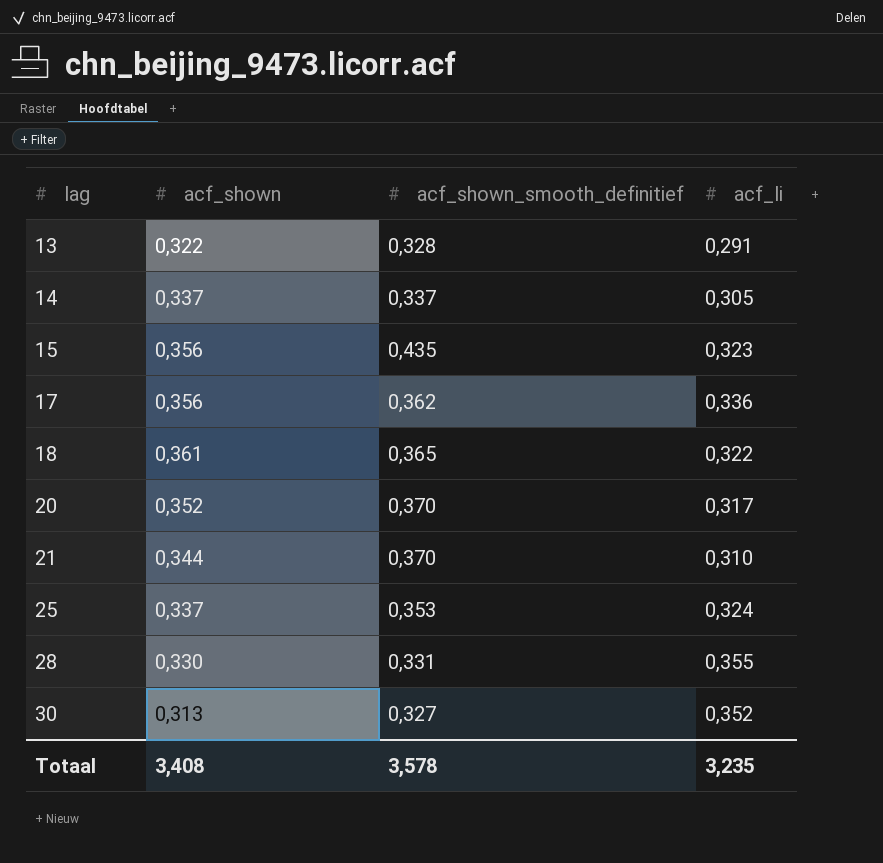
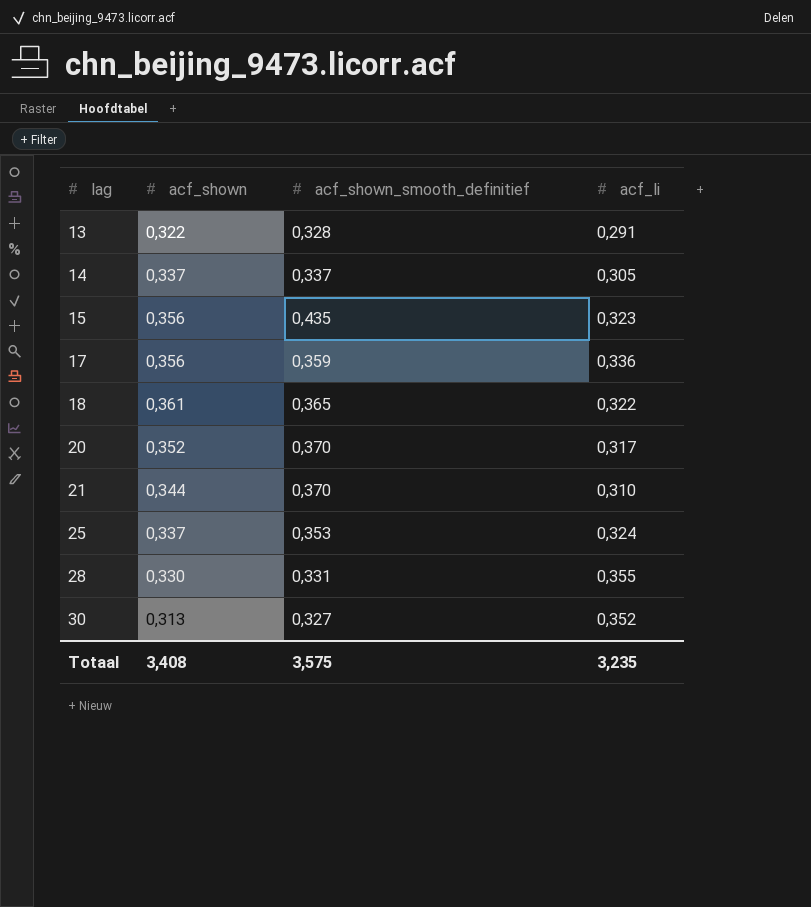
17 | acf_shown_smooth_definitief: 0,362 -> 0,359
Totaal | acf_shown_smooth_definitief: 3,578 -> 3,575

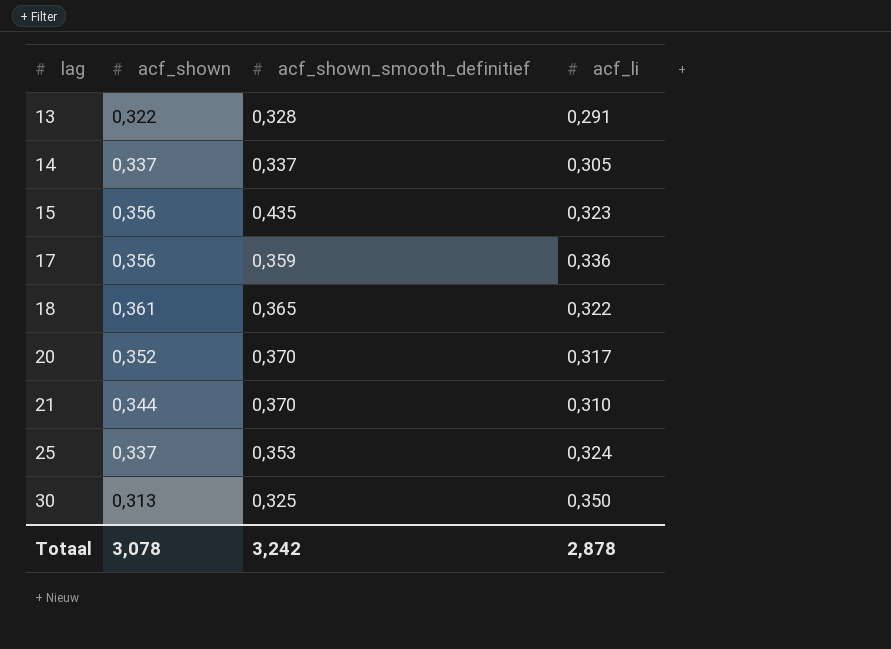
row 28: 0,330 | 0,331 | 0,355 -> none
30 | acf_shown_smooth_definitief: 0,327 -> 0,325
30 | acf_li: 0,352 -> 0,350
Totaal | acf_shown: 3,408 -> 3,078
Totaal | acf_shown_smooth_definitief: 3,575 -> 3,242
Totaal | acf_li: 3,235 -> 2,878

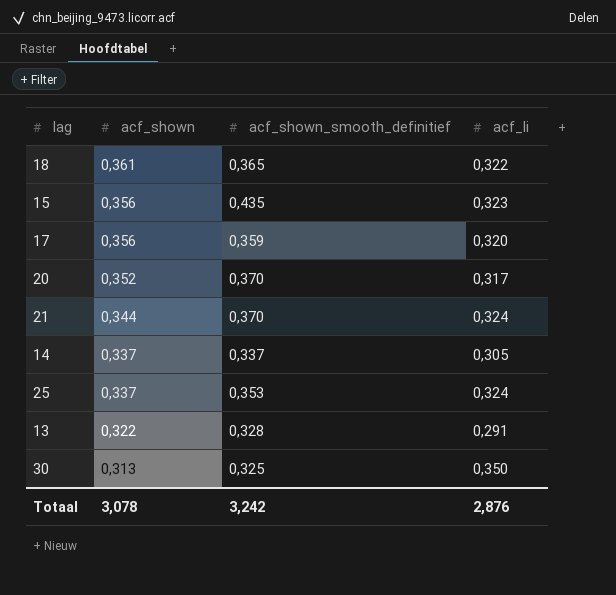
row order: lag ascending -> acf_shown descending
17 | acf_li: 0,336 -> 0,320
21 | acf_li: 0,310 -> 0,324
Totaal | acf_li: 2,878 -> 2,876

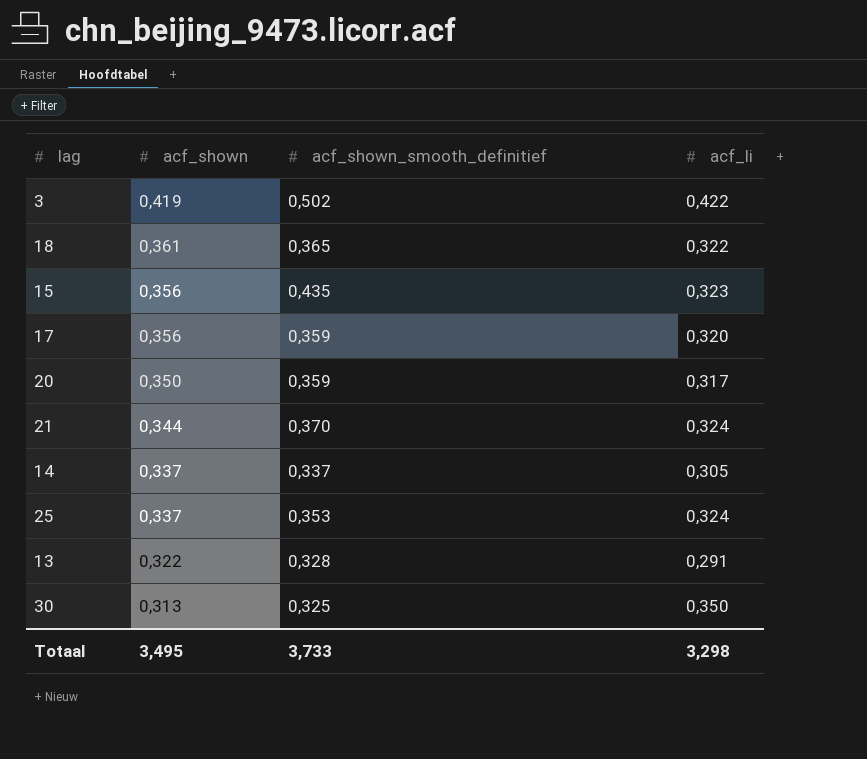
row 3: none -> 0,419 | 0,502 | 0,422
20 | acf_shown: 0,352 -> 0,350
20 | acf_shown_smooth_definitief: 0,370 -> 0,359
Totaal | acf_shown: 3,078 -> 3,495
Totaal | acf_shown_smooth_definitief: 3,242 -> 3,733
Totaal | acf_li: 2,876 -> 3,298

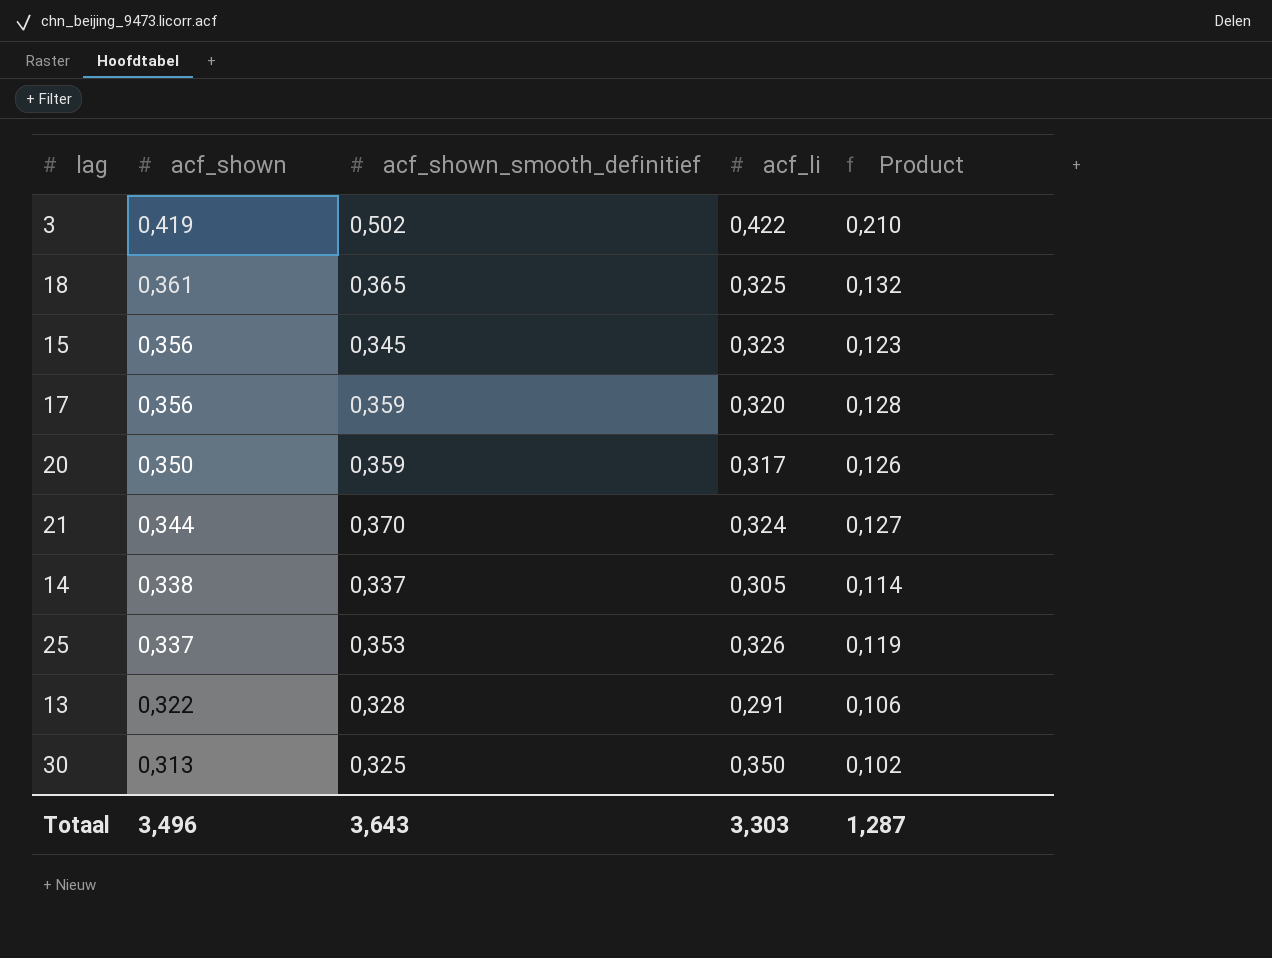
column Product | formula: none -> [acf_shown] * [acf_shown_smooth_definitief]
18 | acf_li: 0,322 -> 0,325
15 | acf_shown_smooth_definitief: 0,435 -> 0,345
14 | acf_shown: 0,337 -> 0,338
25 | acf_li: 0,324 -> 0,326
Totaal | acf_shown: 3,495 -> 3,496
Totaal | acf_shown_smooth_definitief: 3,733 -> 3,643
Totaal | acf_li: 3,298 -> 3,303

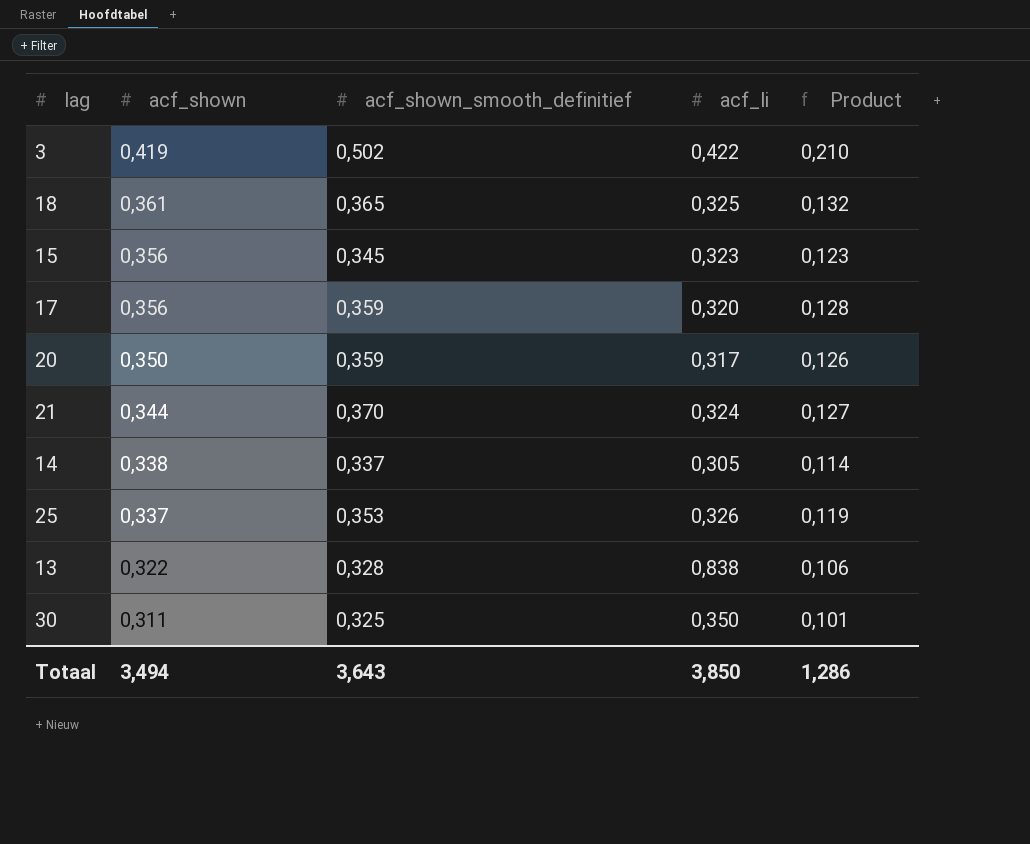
13 | acf_li: 0,291 -> 0,838
30 | acf_shown: 0,313 -> 0,311
30 | Product: 0,102 -> 0,101
Totaal | acf_shown: 3,496 -> 3,494
Totaal | acf_li: 3,303 -> 3,850
Totaal | Product: 1,287 -> 1,286

